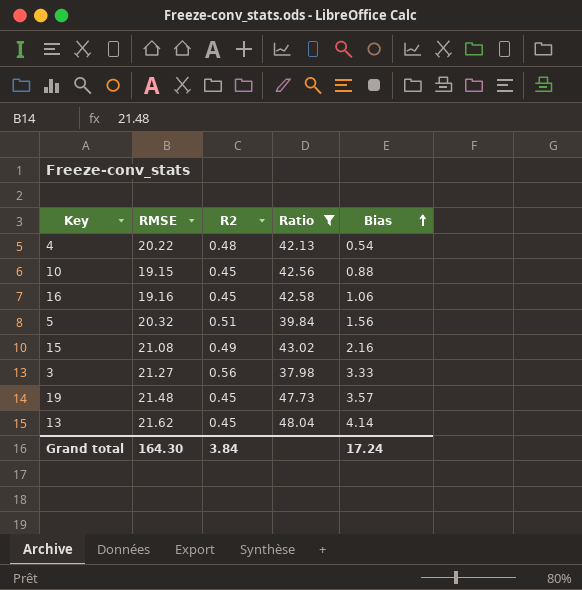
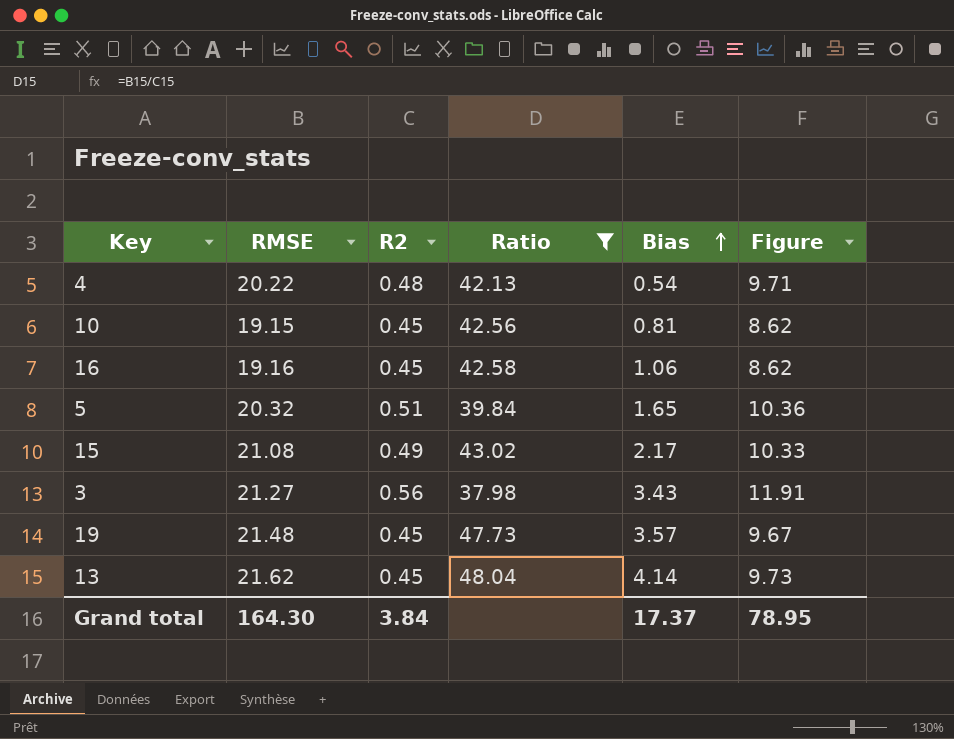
column Figure | formula: none -> [RMSE] * [R2]
10 | Bias: 0.88 -> 0.81
5 | Bias: 1.56 -> 1.65
15 | Bias: 2.16 -> 2.17
3 | Bias: 3.33 -> 3.43
Grand total | Bias: 17.24 -> 17.37

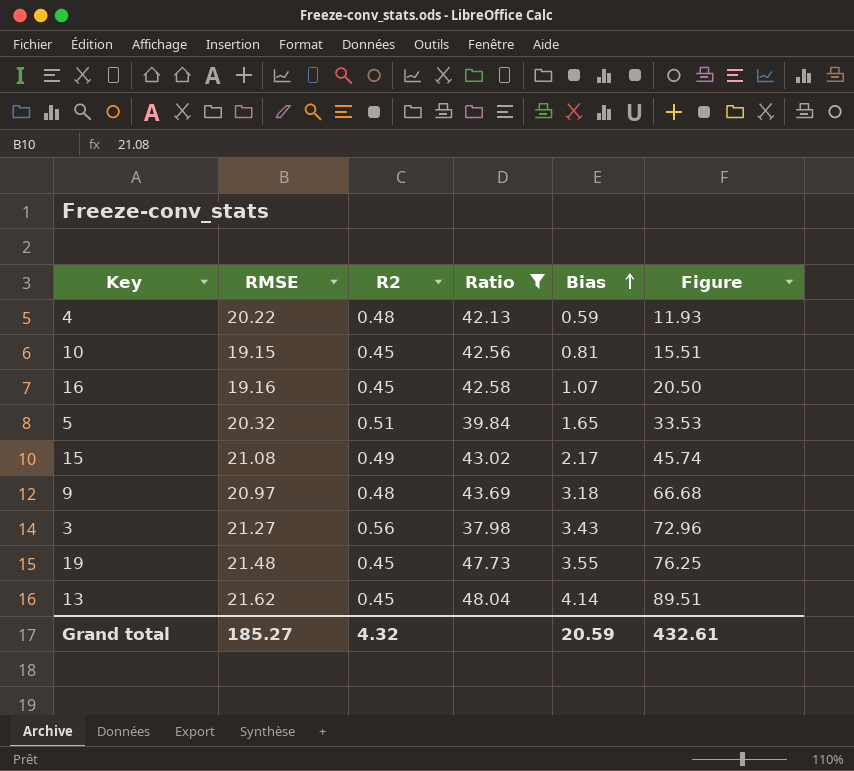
column Figure | formula: [RMSE] * [R2] -> [RMSE] * [Bias]
4 | Bias: 0.54 -> 0.59
16 | Bias: 1.06 -> 1.07
row 9: none -> 20.97 | 0.48 | 43.69 | 3.18 | 66.68
19 | Bias: 3.57 -> 3.55
Grand total | RMSE: 164.30 -> 185.27
Grand total | R2: 3.84 -> 4.32
Grand total | Bias: 17.37 -> 20.59
Grand total | Figure: 78.95 -> 432.61

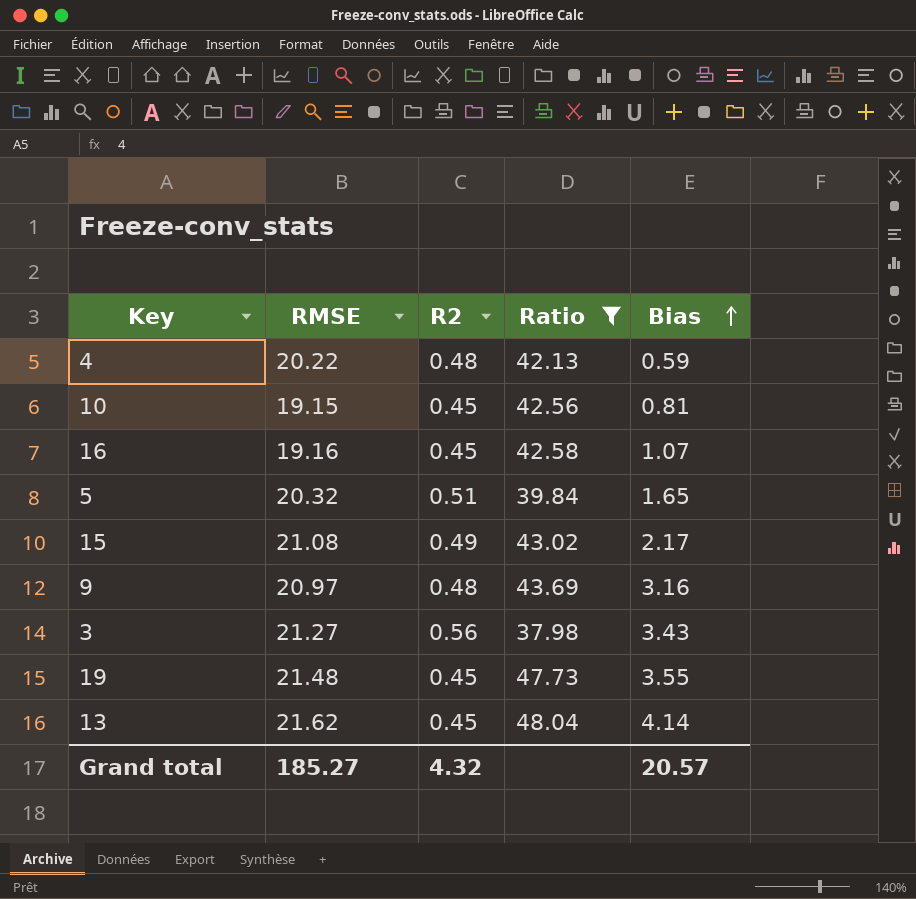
column Figure | formula: [RMSE] * [Bias] -> none
9 | Bias: 3.18 -> 3.16
Grand total | Bias: 20.59 -> 20.57

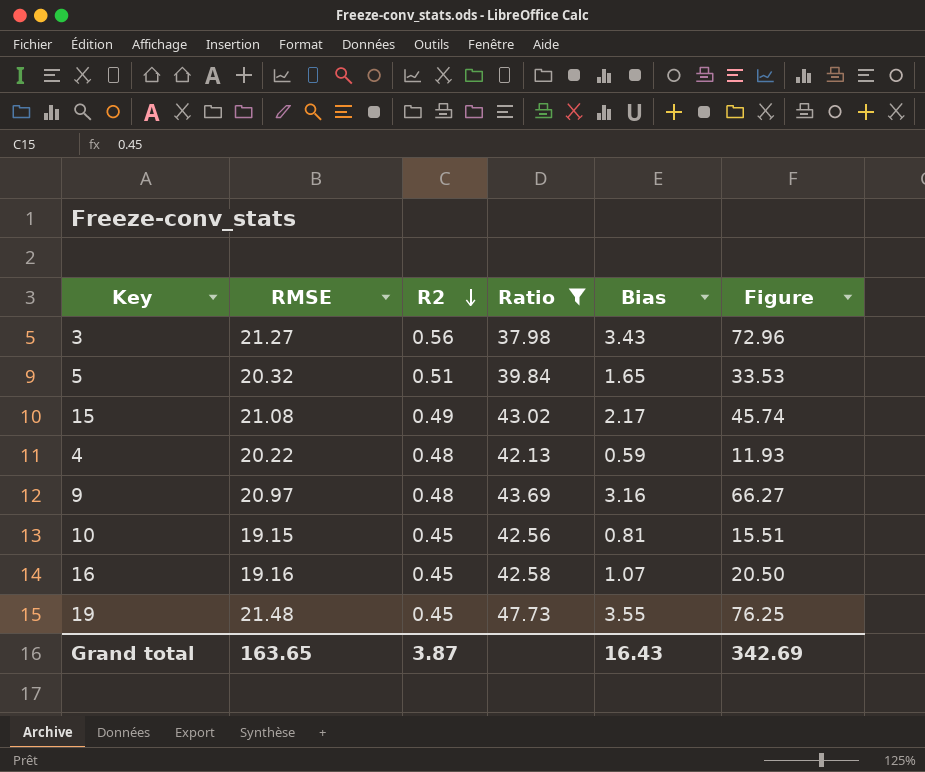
row order: Bias ascending -> R2 descending
column Figure | formula: none -> [RMSE] * [Bias]
row 13: 21.62 | 0.45 | 48.04 | 4.14 -> none
Grand total | RMSE: 185.27 -> 163.65
Grand total | R2: 4.32 -> 3.87
Grand total | Bias: 20.57 -> 16.43

